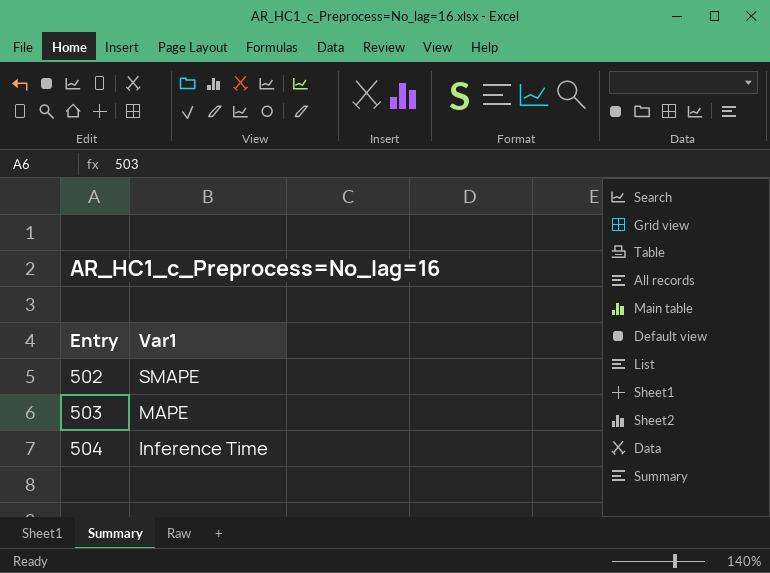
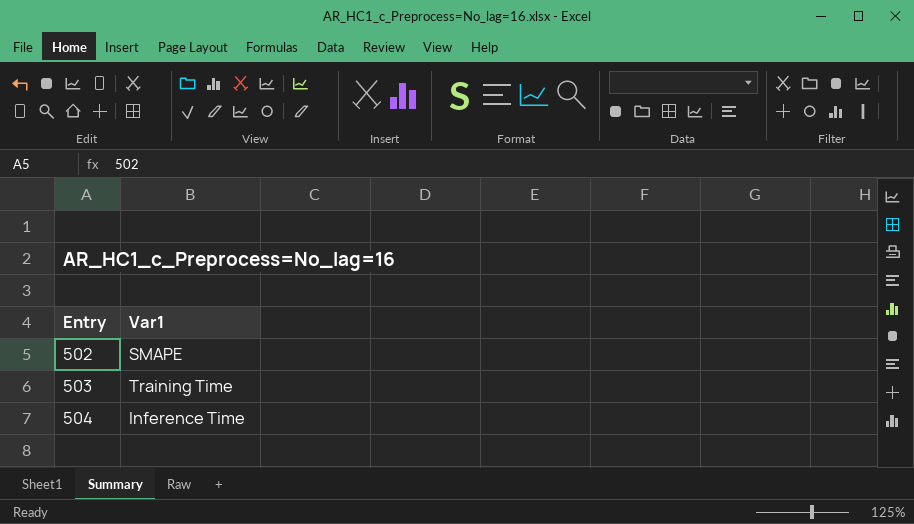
503 | Var1: MAPE -> Training Time

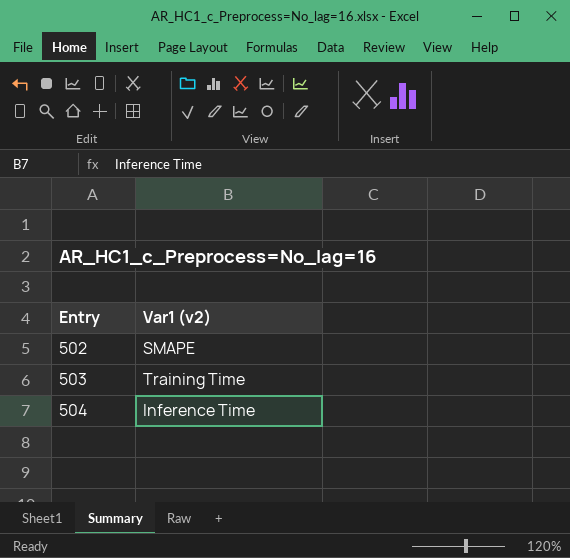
column name: Var1 -> Var1 (v2)

